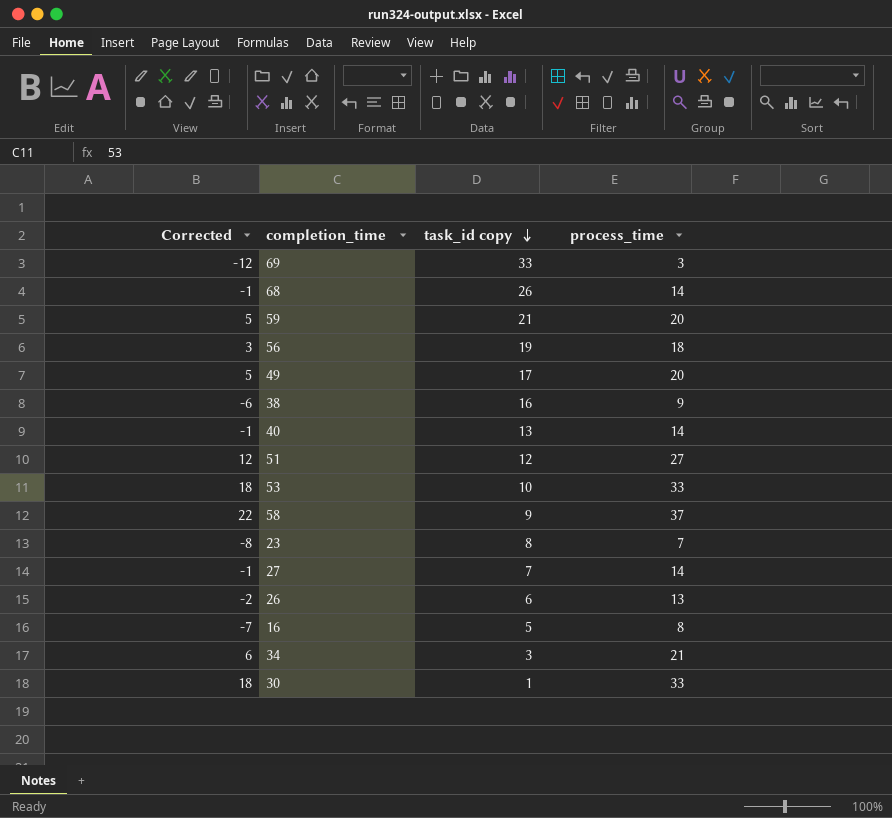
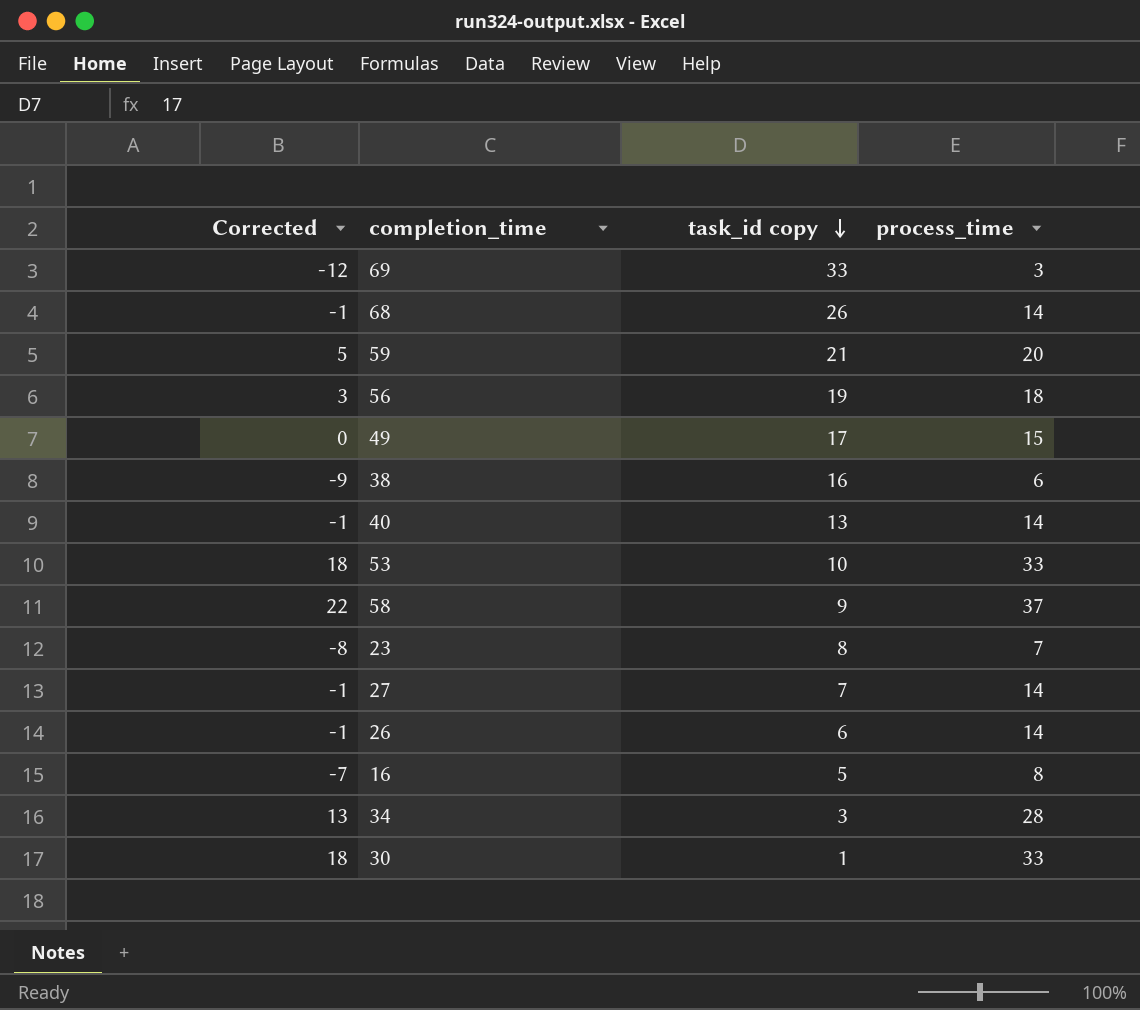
row 51: 12 | 12 | 27 -> none
49 | Corrected: 5 -> 0
49 | process_time: 20 -> 15
38 | Corrected: -6 -> -9
38 | process_time: 9 -> 6
26 | Corrected: -2 -> -1
26 | process_time: 13 -> 14
34 | Corrected: 6 -> 13
34 | process_time: 21 -> 28

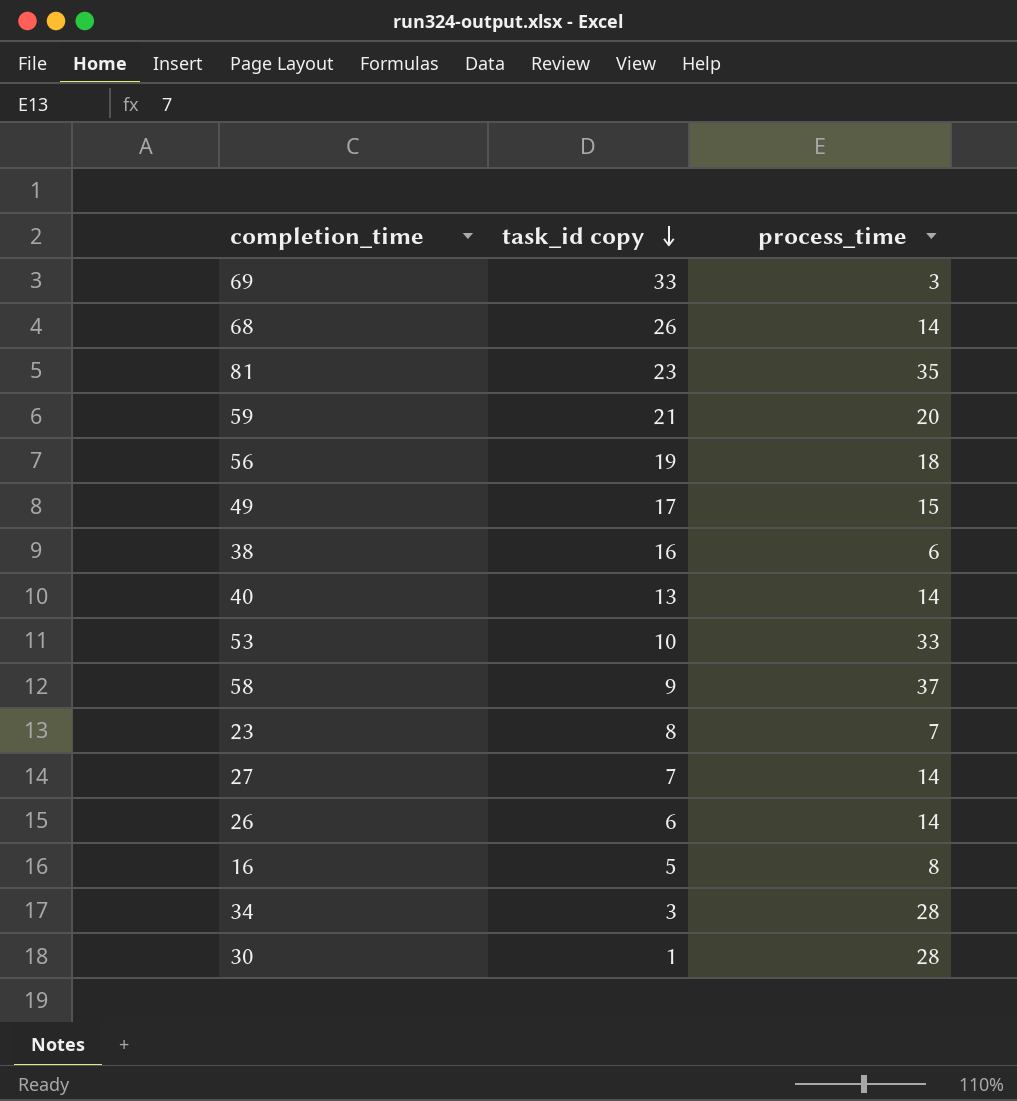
column Corrected | formula: [process_time] - 15 -> none
row 81: none -> 23 | 35
30 | process_time: 33 -> 28

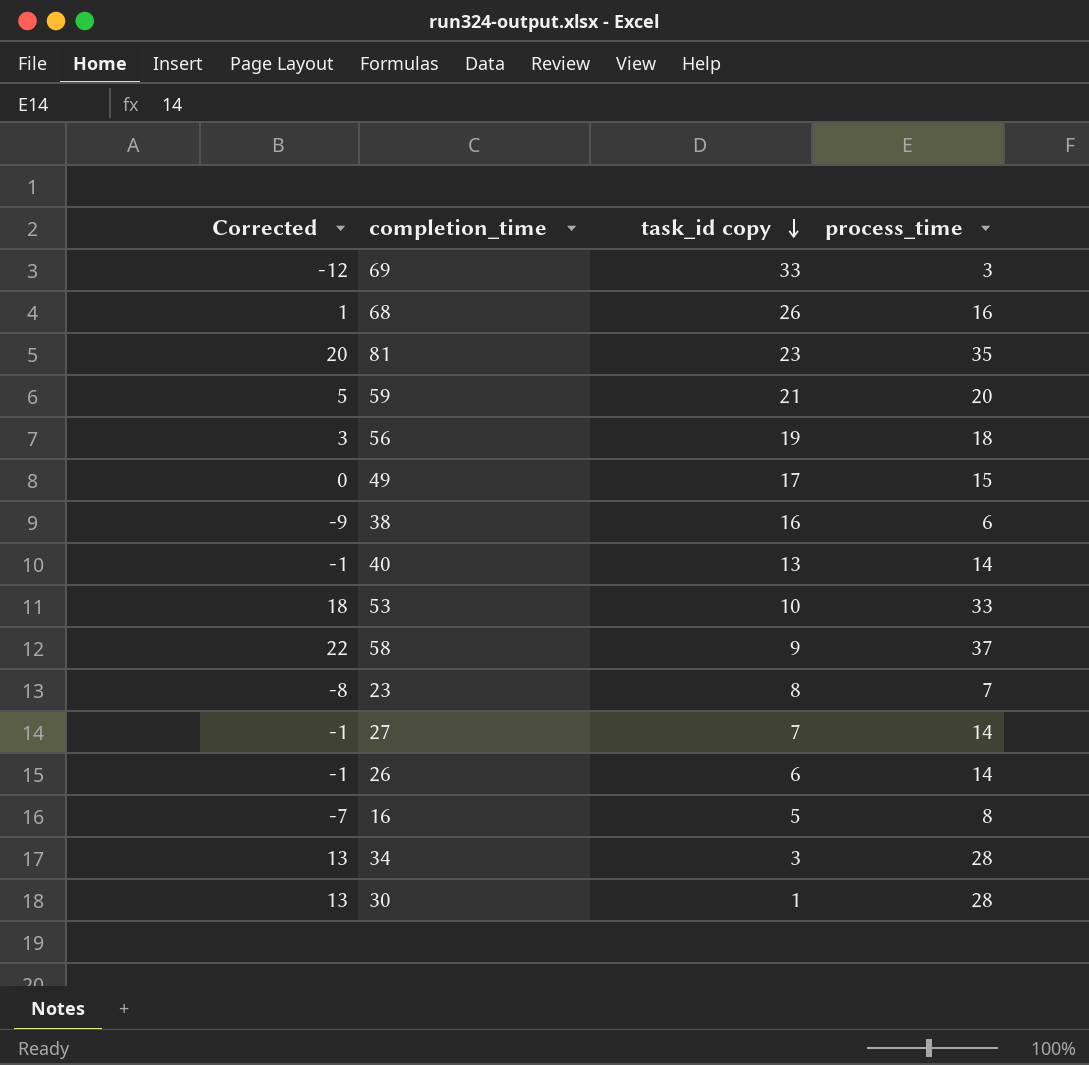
column Corrected | formula: none -> [process_time] - 15
68 | process_time: 14 -> 16

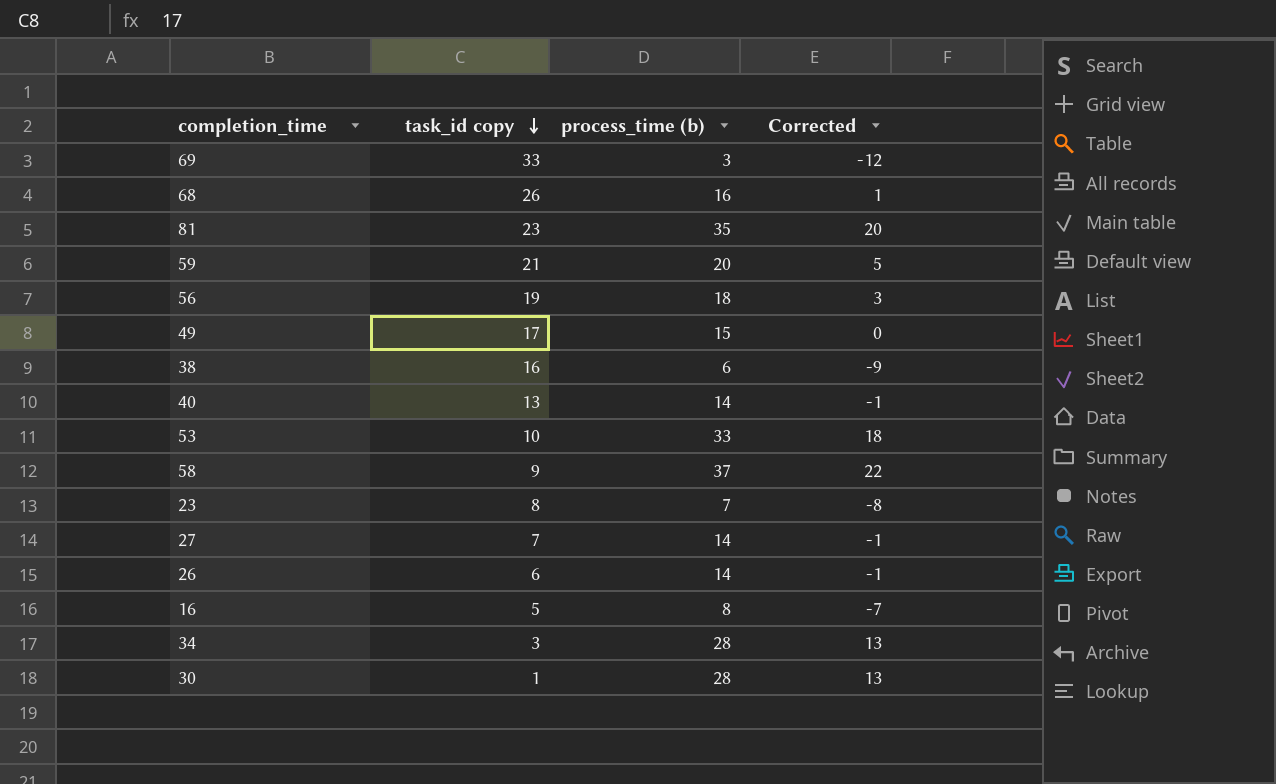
column name: process_time -> process_time (b)
column Corrected | position: 1 -> 4

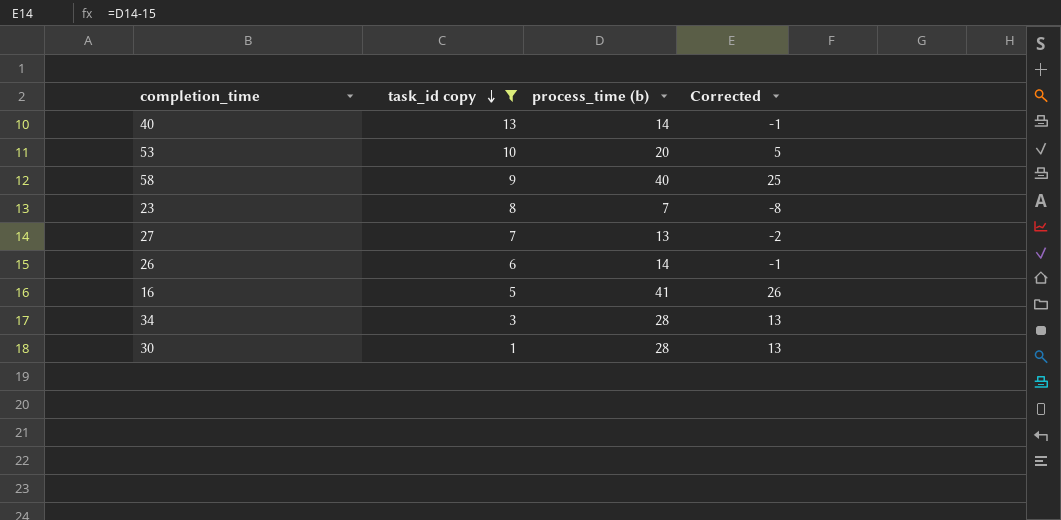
filter: none -> task_id copy <= 13
53 | process_time (b): 33 -> 20
53 | Corrected: 18 -> 5
58 | process_time (b): 37 -> 40
58 | Corrected: 22 -> 25
27 | process_time (b): 14 -> 13
27 | Corrected: -1 -> -2
16 | process_time (b): 8 -> 41
16 | Corrected: -7 -> 26

